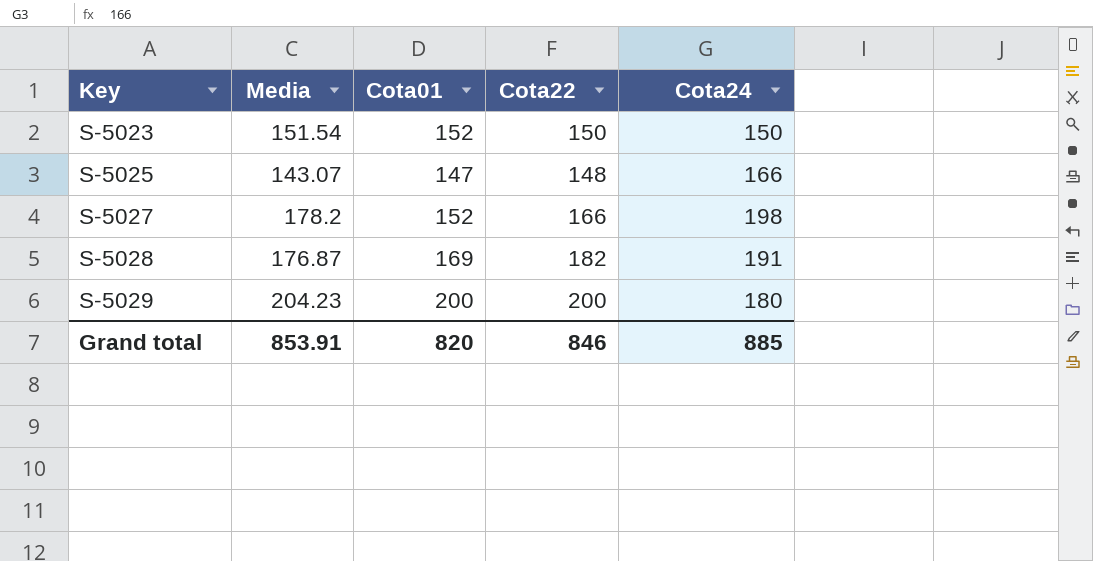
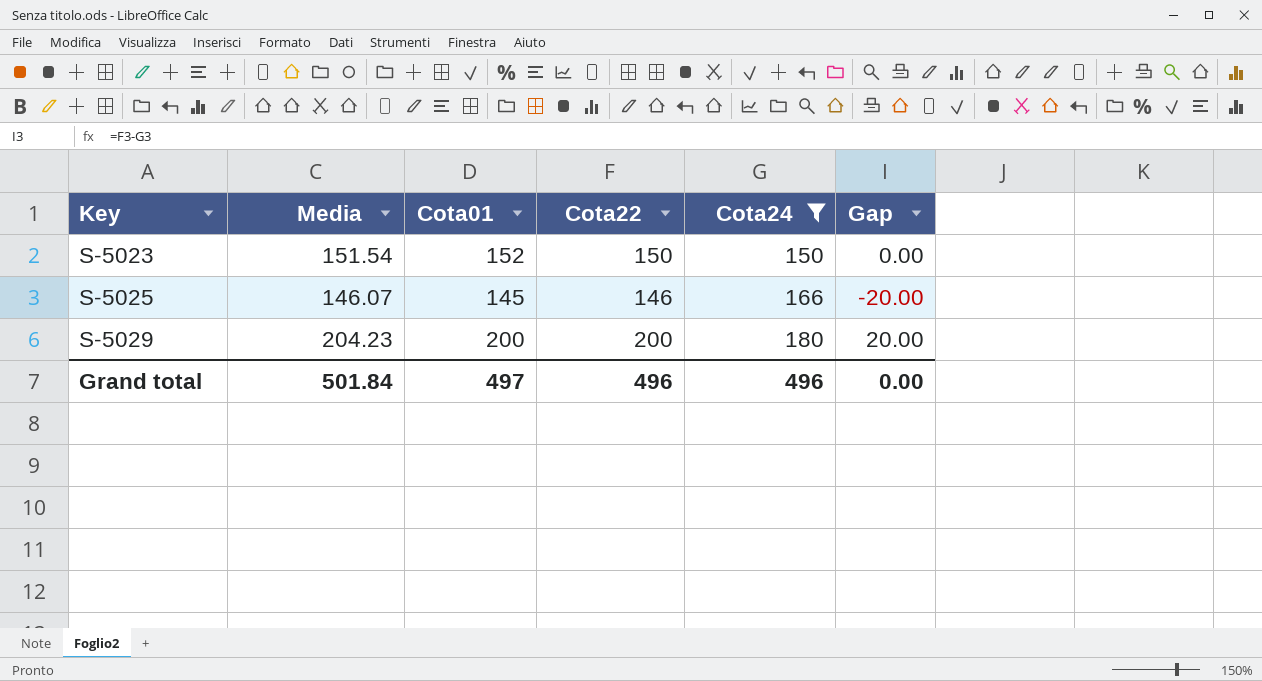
filter: none -> Cota24 <= 180
column Gap | formula: none -> [Cota22] - [Cota24]
S-5025 | Media: 143.07 -> 146.07
S-5025 | Cota01: 147 -> 145
S-5025 | Cota22: 148 -> 146
Grand total | Media: 853.91 -> 501.84
Grand total | Cota01: 820 -> 497
Grand total | Cota22: 846 -> 496
Grand total | Cota24: 885 -> 496

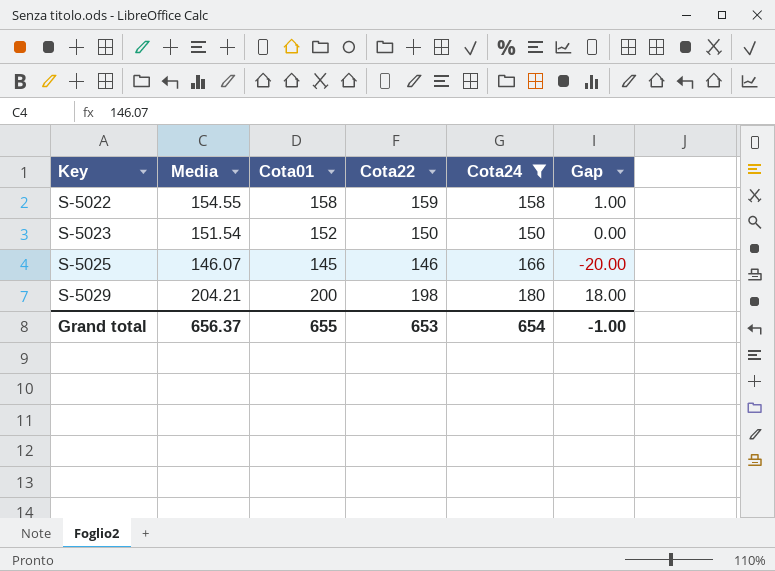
row S-5022: none -> 154.55 | 158 | 159 | 158 | 1.00
S-5029 | Media: 204.23 -> 204.21
S-5029 | Cota22: 200 -> 198
S-5029 | Gap: 20.00 -> 18.00
Grand total | Media: 501.84 -> 656.37
Grand total | Cota01: 497 -> 655
Grand total | Cota22: 496 -> 653
Grand total | Cota24: 496 -> 654
Grand total | Gap: 0.00 -> -1.00

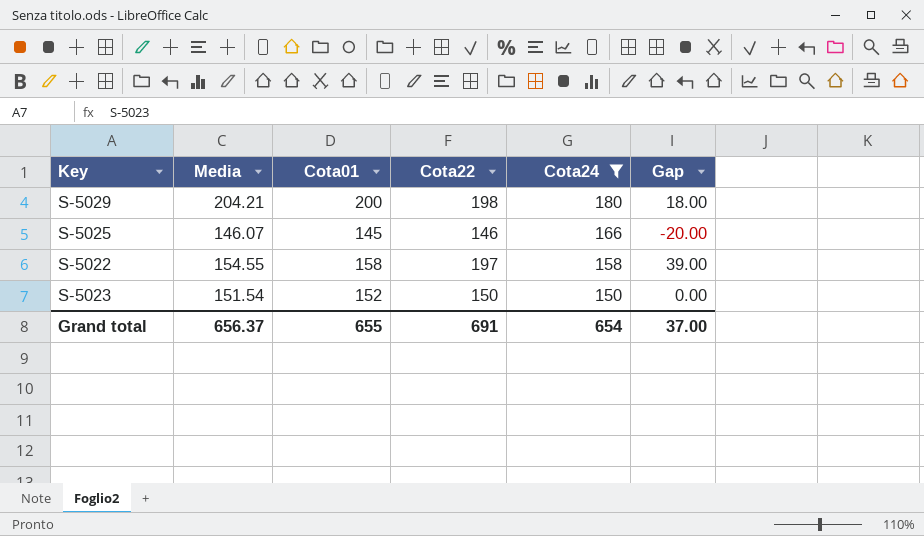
row order: Key ascending -> Cota24 descending
S-5022 | Cota22: 159 -> 197
S-5022 | Gap: 1.00 -> 39.00
Grand total | Cota22: 653 -> 691
Grand total | Gap: -1.00 -> 37.00

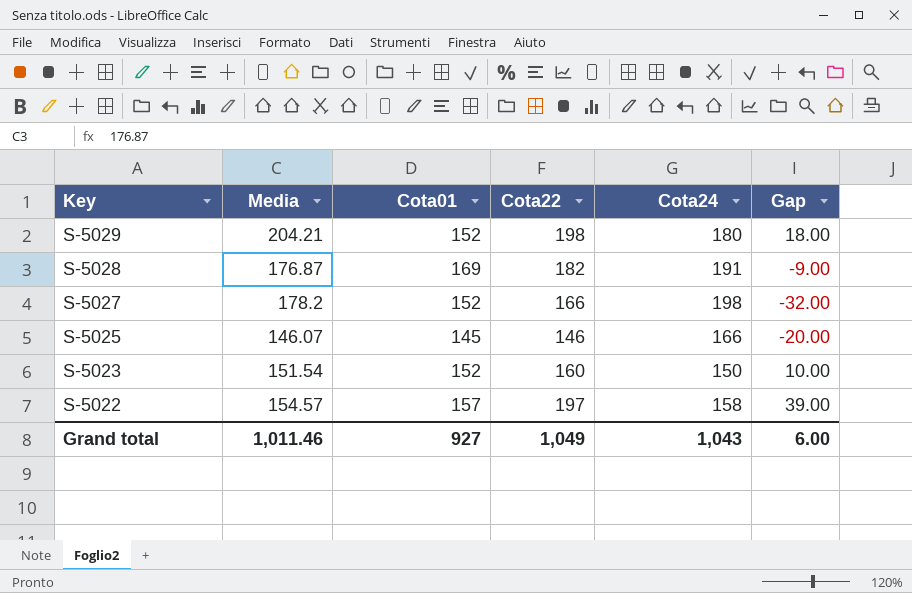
filter: Cota24 <= 180 -> none
row order: Cota24 descending -> Key descending
S-5029 | Cota01: 200 -> 152
S-5023 | Cota22: 150 -> 160
S-5023 | Gap: 0.00 -> 10.00
S-5022 | Media: 154.55 -> 154.57
S-5022 | Cota01: 158 -> 157
Grand total | Media: 656.37 -> 1,011.46
Grand total | Cota01: 655 -> 927
Grand total | Cota22: 691 -> 1,049
Grand total | Cota24: 654 -> 1,043
Grand total | Gap: 37.00 -> 6.00

